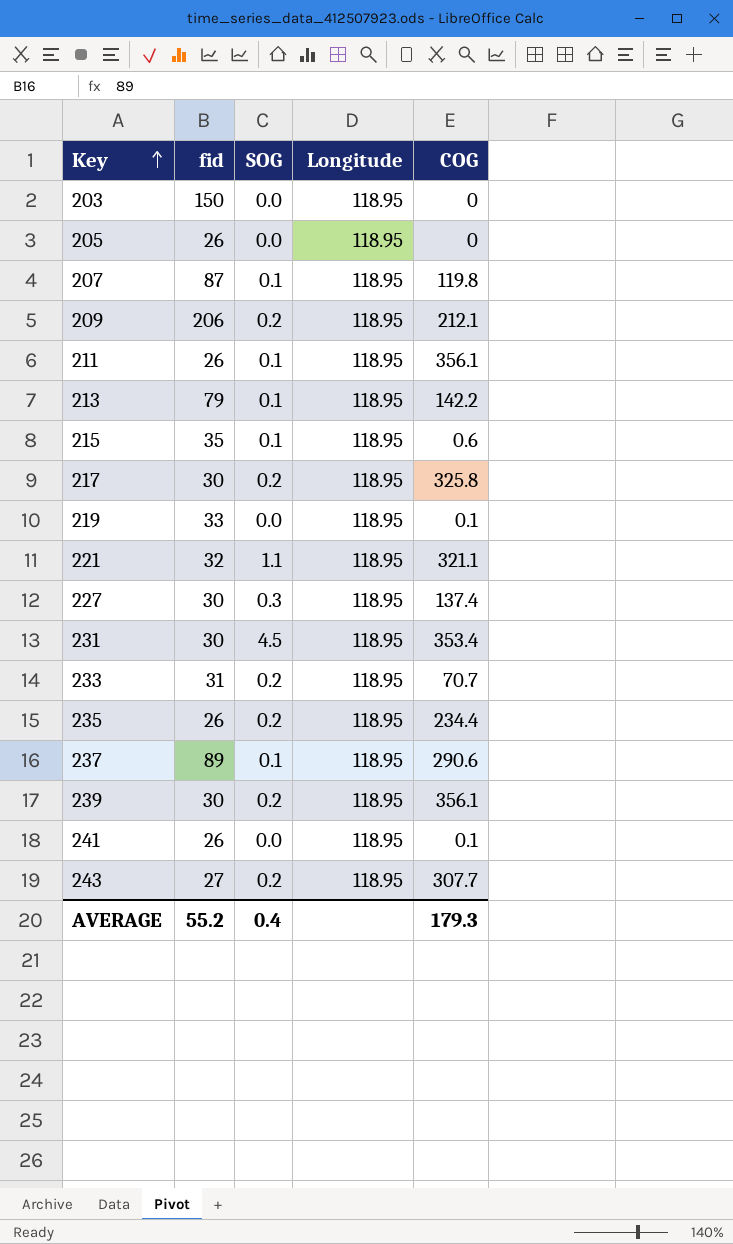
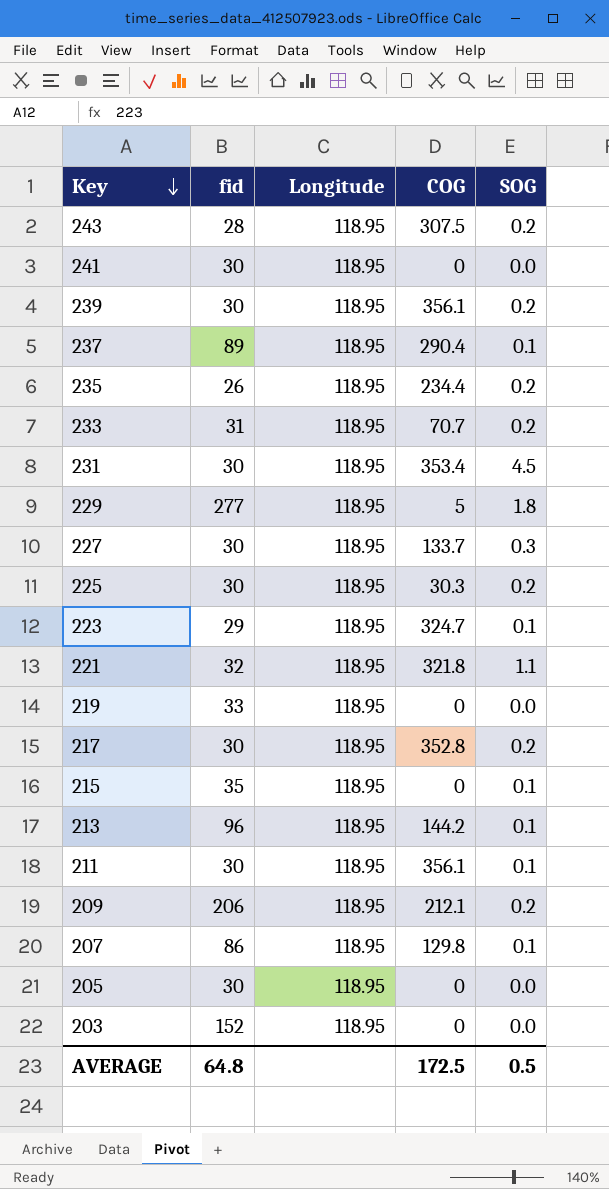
row order: Key ascending -> Key descending
column SOG | position: 3 -> 5
243 | fid: 27 -> 28
243 | COG: 307.7 -> 307.5
241 | fid: 26 -> 30
241 | COG: 0.1 -> 0
237 | COG: 290.6 -> 290.4
row 229: none -> 277 | 118.95 | 5 | 1.8
227 | COG: 137.4 -> 133.7
row 225: none -> 30 | 118.95 | 30.3 | 0.2
row 223: none -> 29 | 118.95 | 324.7 | 0.1
221 | COG: 321.1 -> 321.8
219 | COG: 0.1 -> 0
217 | COG: 325.8 -> 352.8
215 | COG: 0.6 -> 0
213 | fid: 79 -> 96
213 | COG: 142.2 -> 144.2
211 | fid: 26 -> 30
207 | fid: 87 -> 86
207 | COG: 119.8 -> 129.8
205 | fid: 26 -> 30
203 | fid: 150 -> 152
AVERAGE | fid: 55.2 -> 64.8
AVERAGE | COG: 179.3 -> 172.5
AVERAGE | SOG: 0.4 -> 0.5

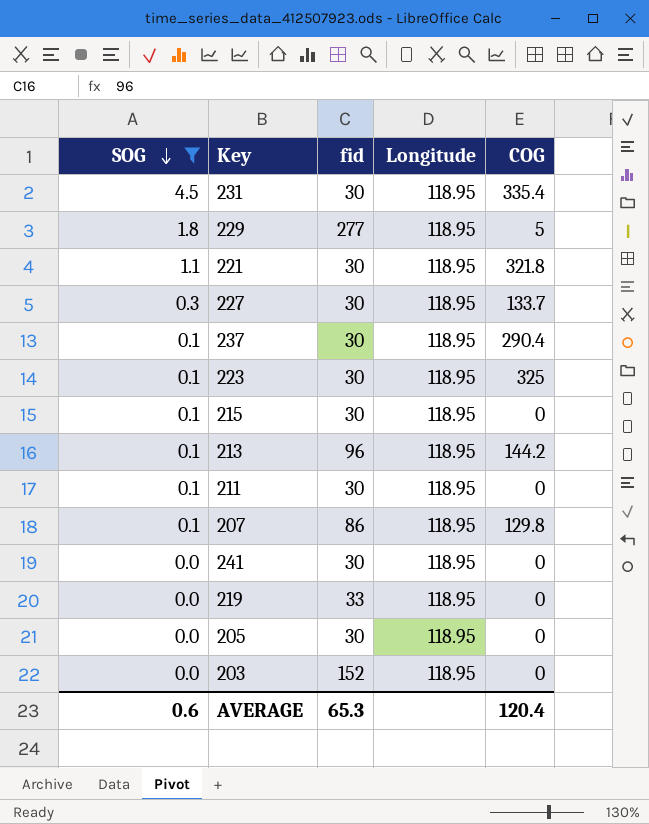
filter: none -> SOG != 0.2
row order: Key descending -> SOG descending
column SOG | position: 5 -> 1
231 | COG: 353.4 -> 335.4
221 | fid: 32 -> 30
237 | fid: 89 -> 30
223 | fid: 29 -> 30
223 | COG: 324.7 -> 325
215 | fid: 35 -> 30
211 | COG: 356.1 -> 0
AVERAGE | SOG: 0.5 -> 0.6
AVERAGE | fid: 64.8 -> 65.3
AVERAGE | COG: 172.5 -> 120.4

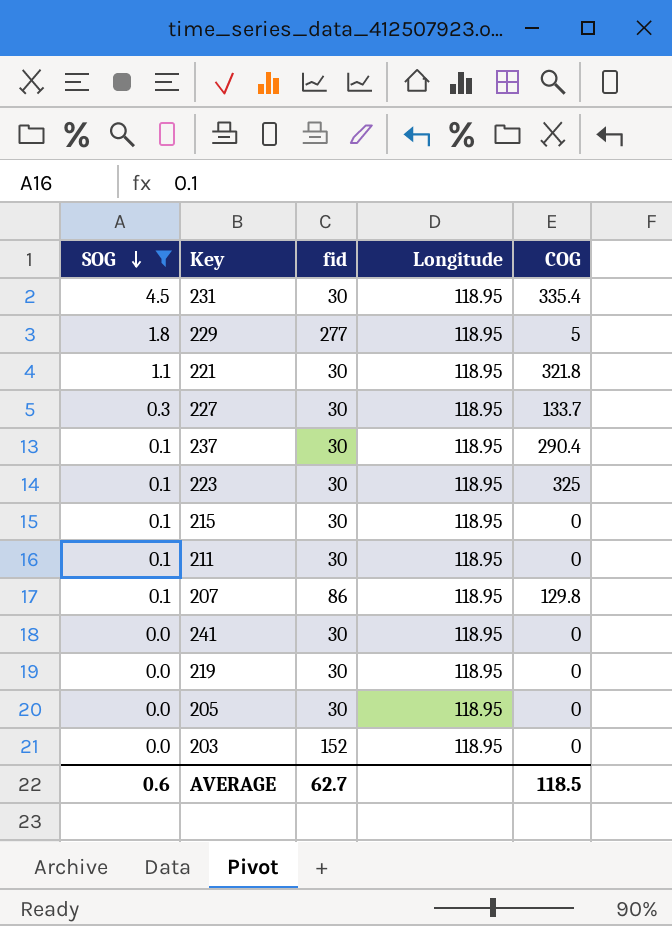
row 213: 0.1 | 96 | 118.95 | 144.2 -> none
219 | fid: 33 -> 30
AVERAGE | fid: 65.3 -> 62.7
AVERAGE | COG: 120.4 -> 118.5

